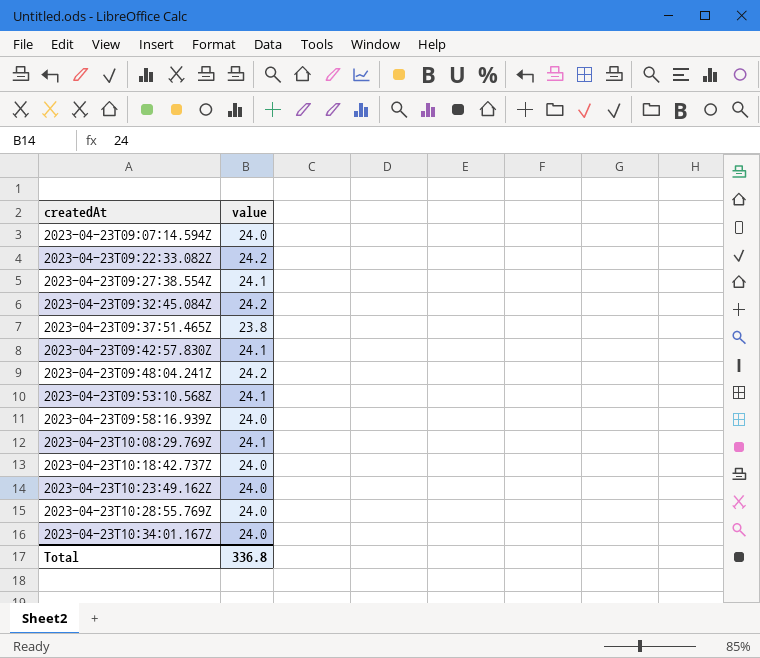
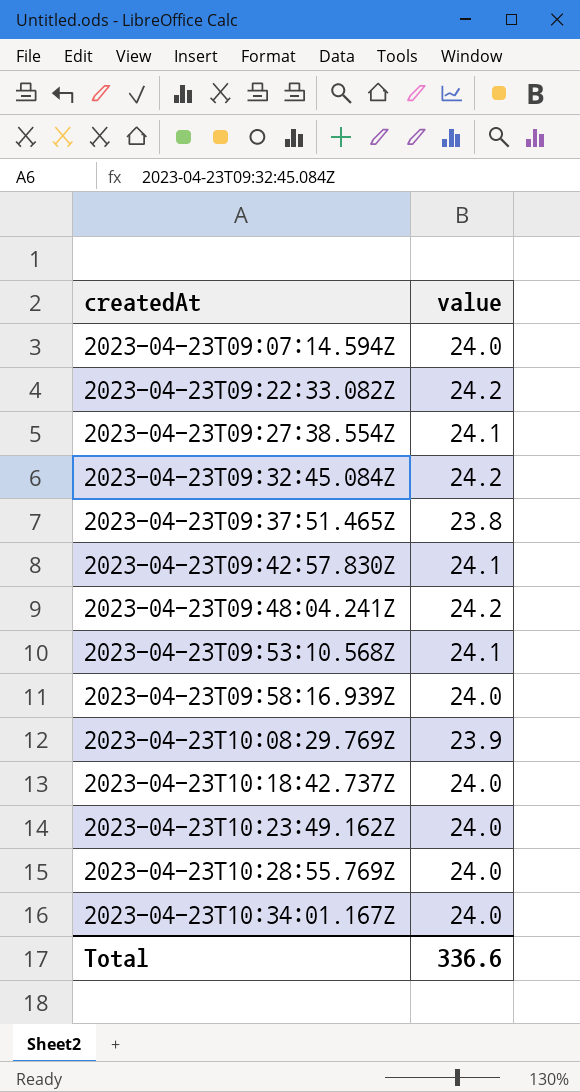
2023-04-23T10:08:29.769Z | value: 24.1 -> 23.9
Total | value: 336.8 -> 336.6

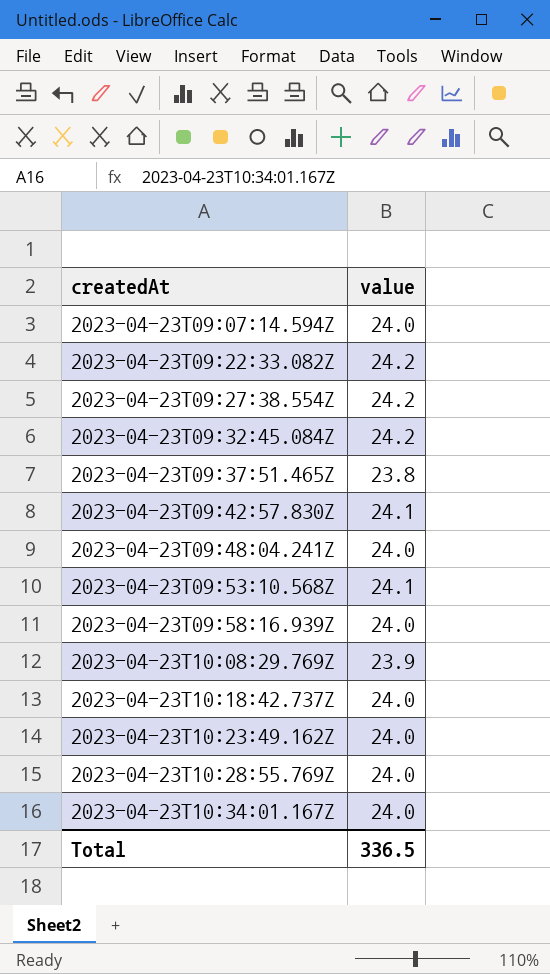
2023-04-23T09:27:38.554Z | value: 24.1 -> 24.2
2023-04-23T09:48:04.241Z | value: 24.2 -> 24.0
Total | value: 336.6 -> 336.5

